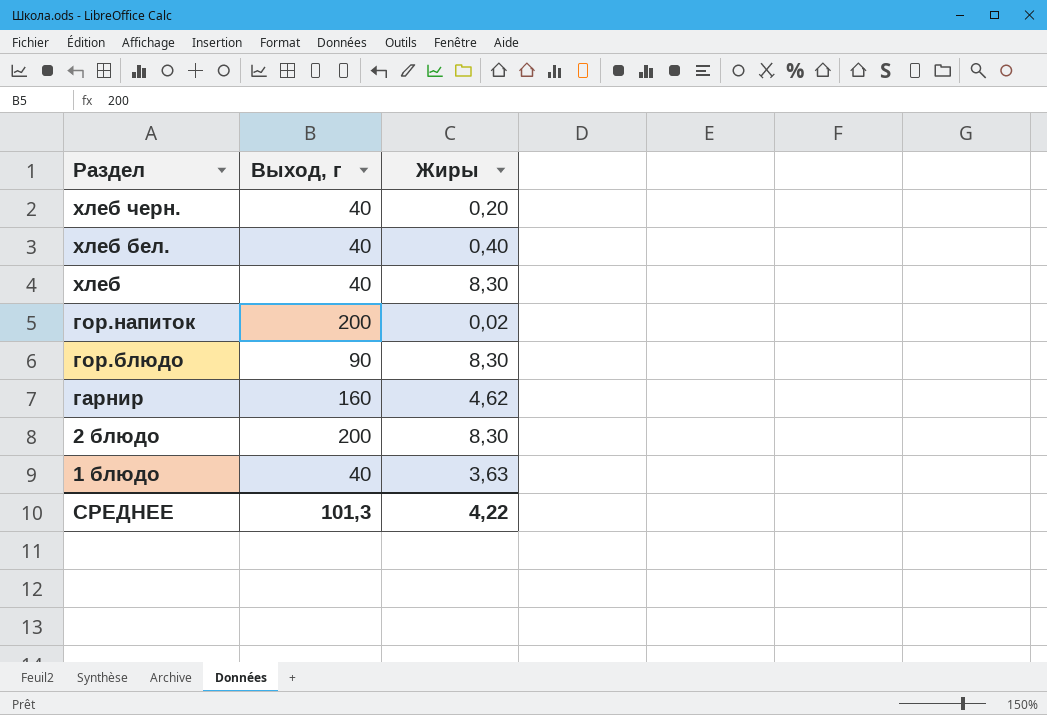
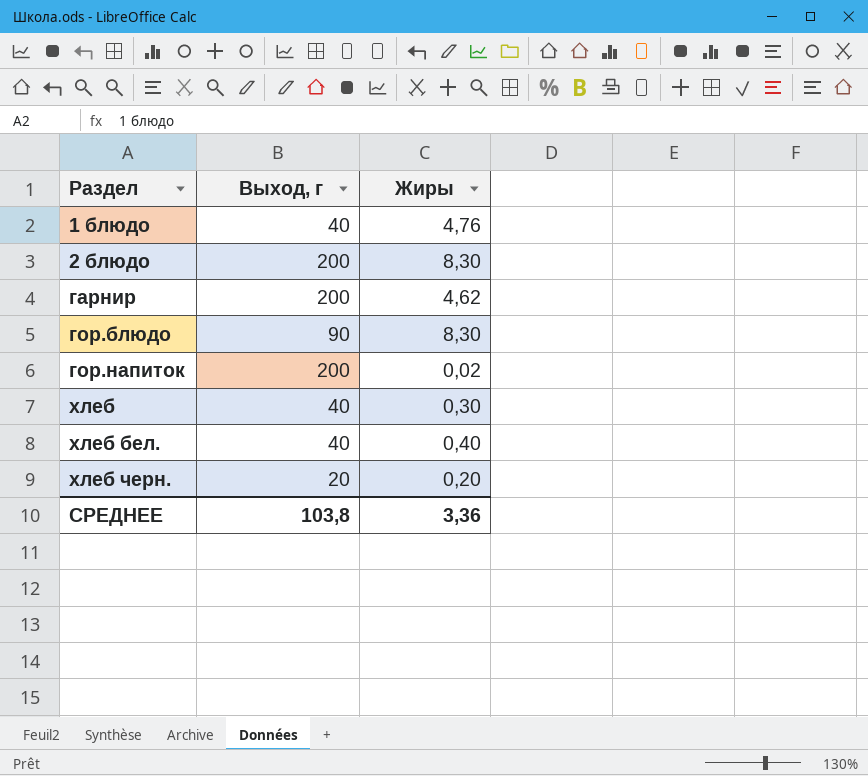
row order: Раздел descending -> Раздел ascending
1 блюдо | Жиры: 3,63 -> 4,76
гарнир | Выход, г: 160 -> 200
хлеб | Жиры: 8,30 -> 0,30
хлеб черн. | Выход, г: 40 -> 20
СРЕДНЕЕ | Выход, г: 101,3 -> 103,8
СРЕДНЕЕ | Жиры: 4,22 -> 3,36

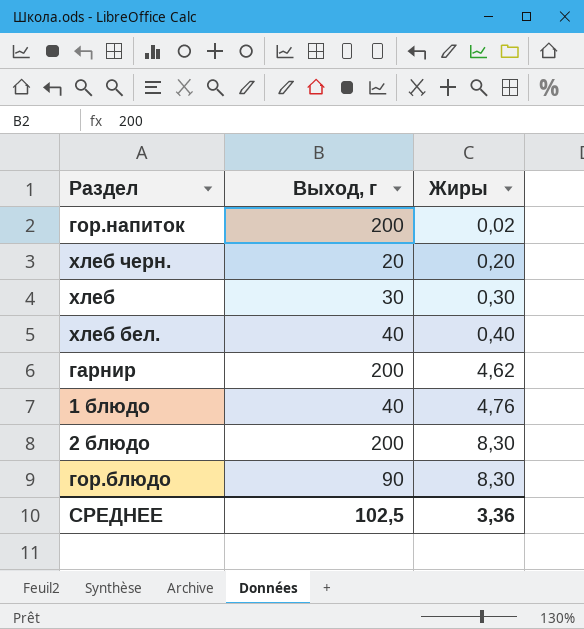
row order: Раздел ascending -> Жиры ascending
хлеб | Выход, г: 40 -> 30
СРЕДНЕЕ | Выход, г: 103,8 -> 102,5

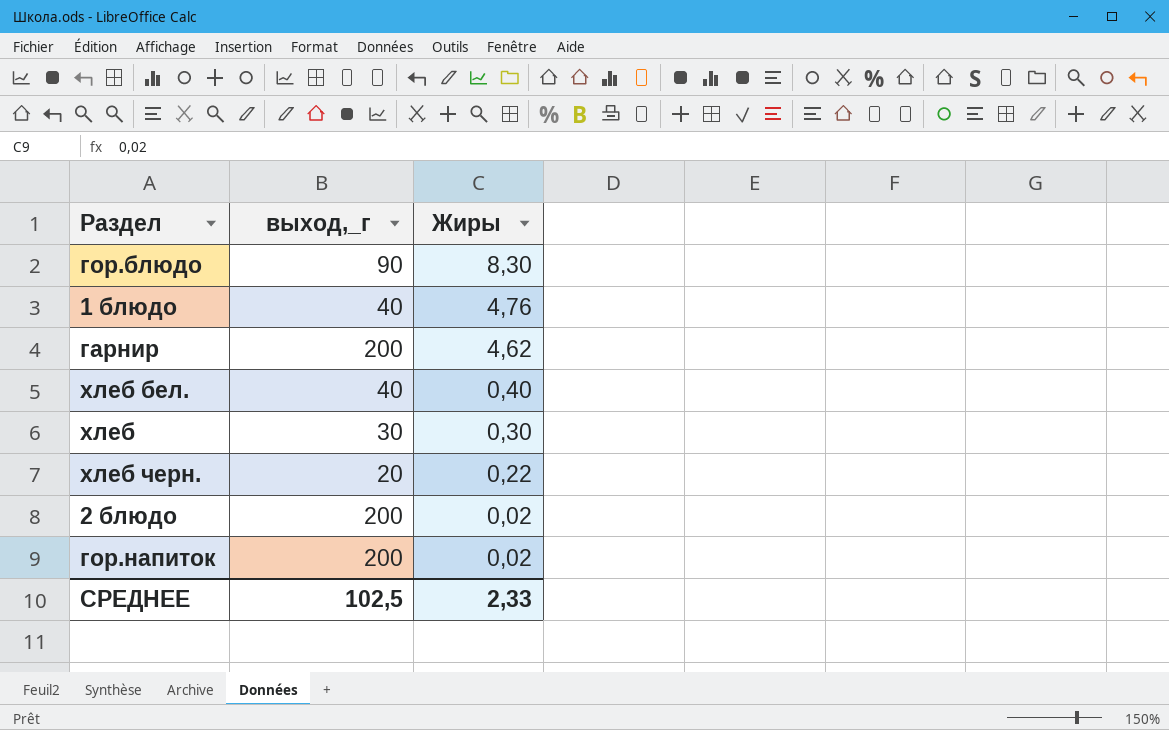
row order: Жиры ascending -> Жиры descending
column name: Выход, г -> выход,_г
хлеб черн. | Жиры: 0,20 -> 0,22
2 блюдо | Жиры: 8,30 -> 0,02
СРЕДНЕЕ | Жиры: 3,36 -> 2,33

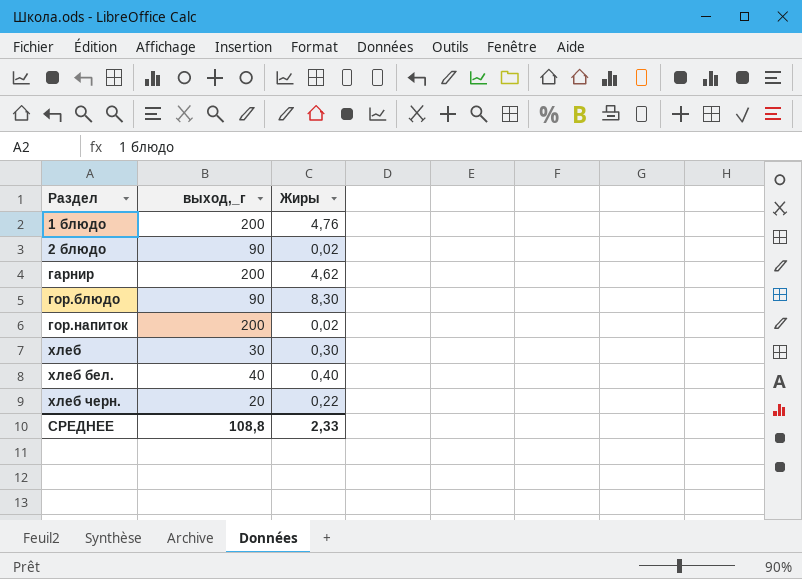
row order: Жиры descending -> Раздел ascending
1 блюдо | выход,_г: 40 -> 200
2 блюдо | выход,_г: 200 -> 90
СРЕДНЕЕ | выход,_г: 102,5 -> 108,8

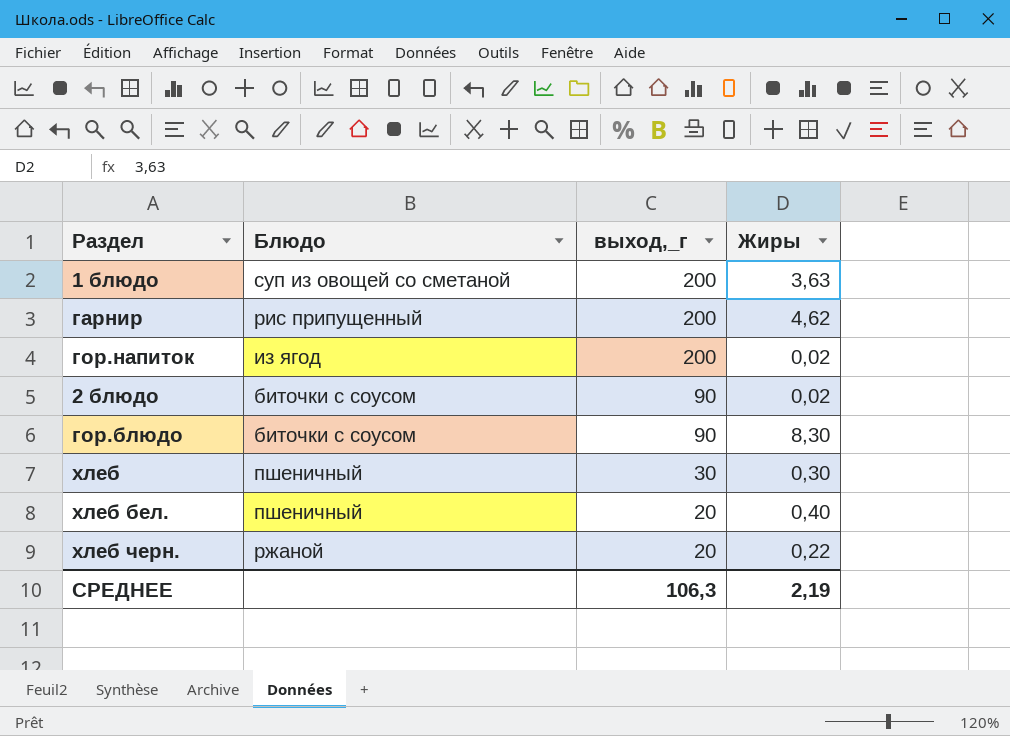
row order: Раздел ascending -> выход,_г descending
column Блюдо | position: none -> 2
1 блюдо | Жиры: 4,76 -> 3,63
хлеб бел. | выход,_г: 40 -> 20
СРЕДНЕЕ | выход,_г: 108,8 -> 106,3
СРЕДНЕЕ | Жиры: 2,33 -> 2,19

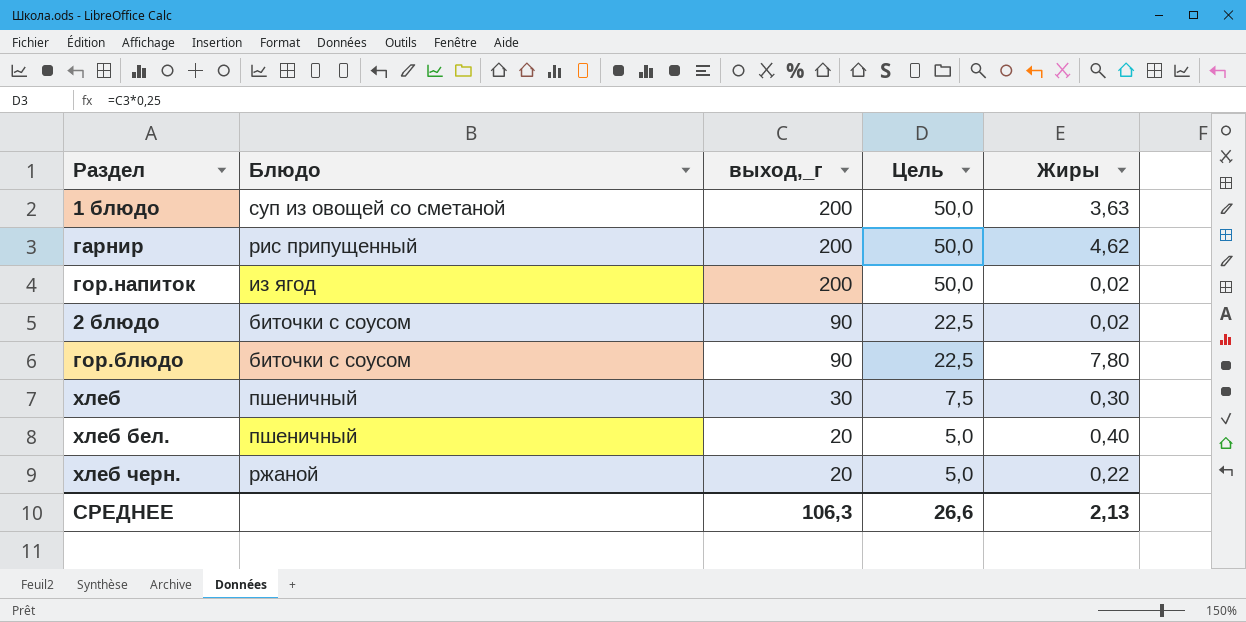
column Цель | formula: none -> [выход,_г] * 0,25
гор.блюдо | Жиры: 8,30 -> 7,80
СРЕДНЕЕ | Жиры: 2,19 -> 2,13

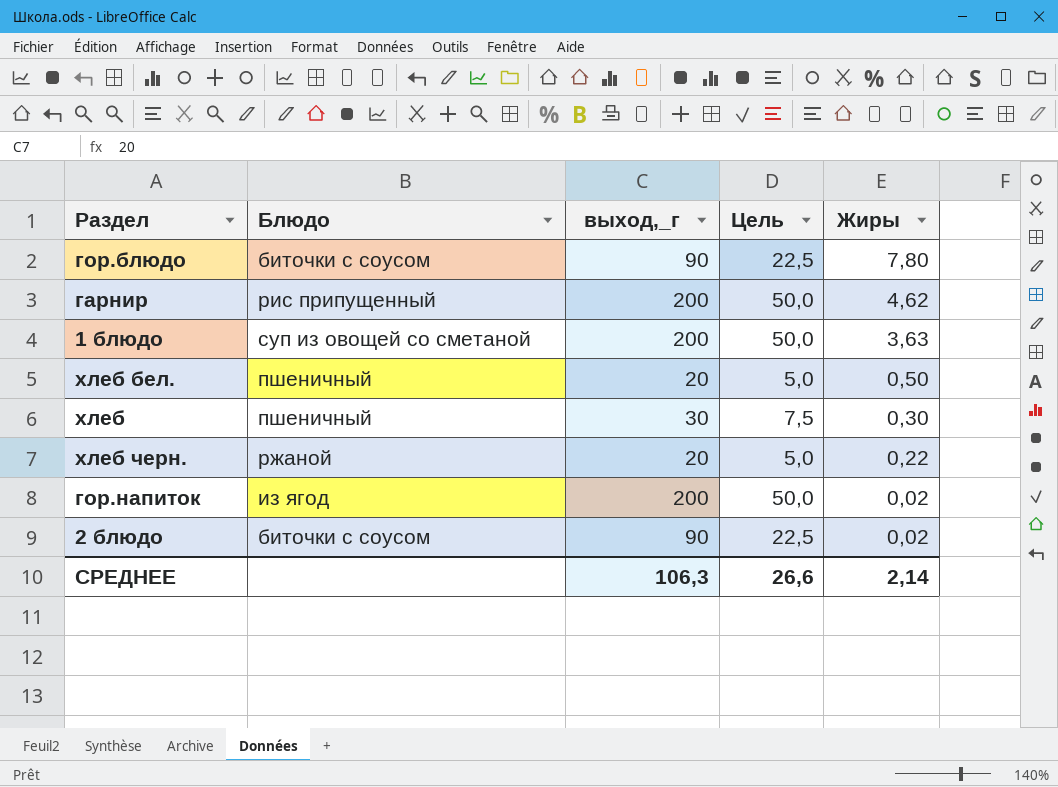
row order: выход,_г descending -> Жиры descending
хлеб бел. | Жиры: 0,40 -> 0,50
СРЕДНЕЕ | Жиры: 2,13 -> 2,14

